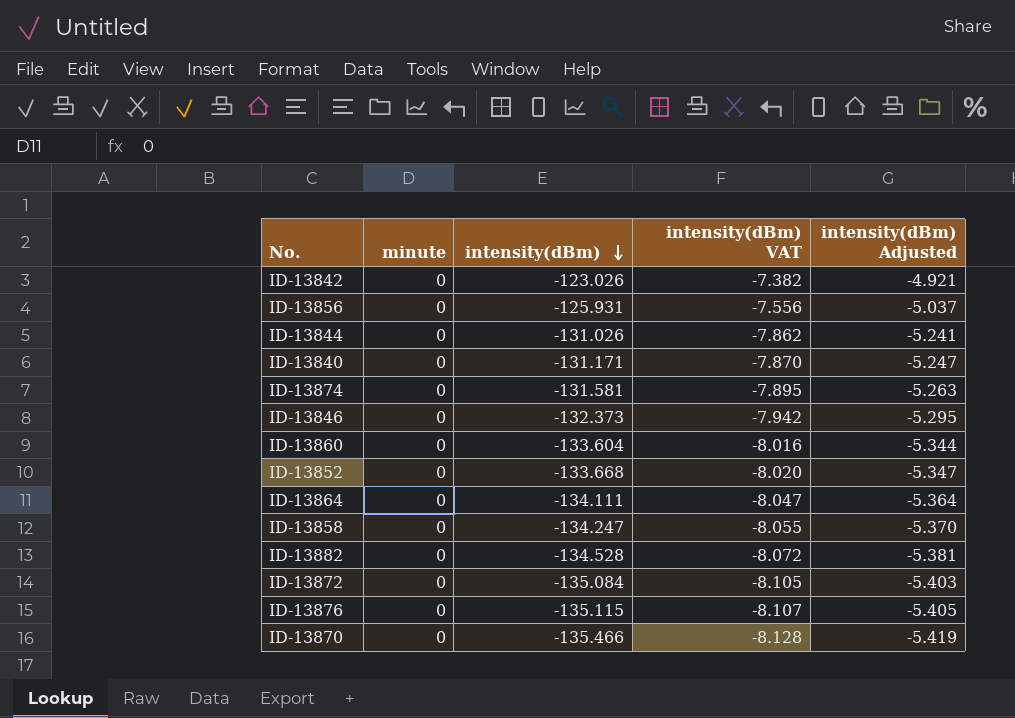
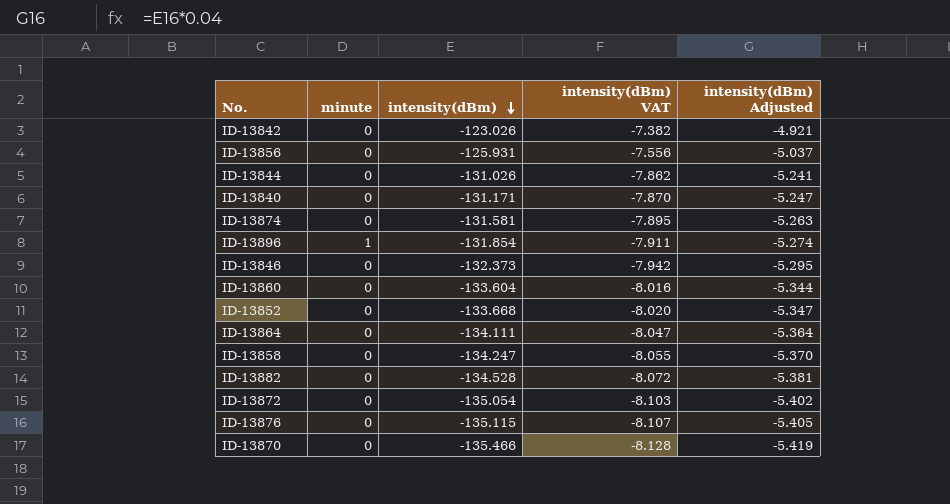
row ID-13896: none -> 1 | -131.854 | -7.911 | -5.274
ID-13872 | intensity(dBm): -135.084 -> -135.054
ID-13872 | intensity(dBm) VAT: -8.105 -> -8.103
ID-13872 | intensity(dBm) Adjusted: -5.403 -> -5.402

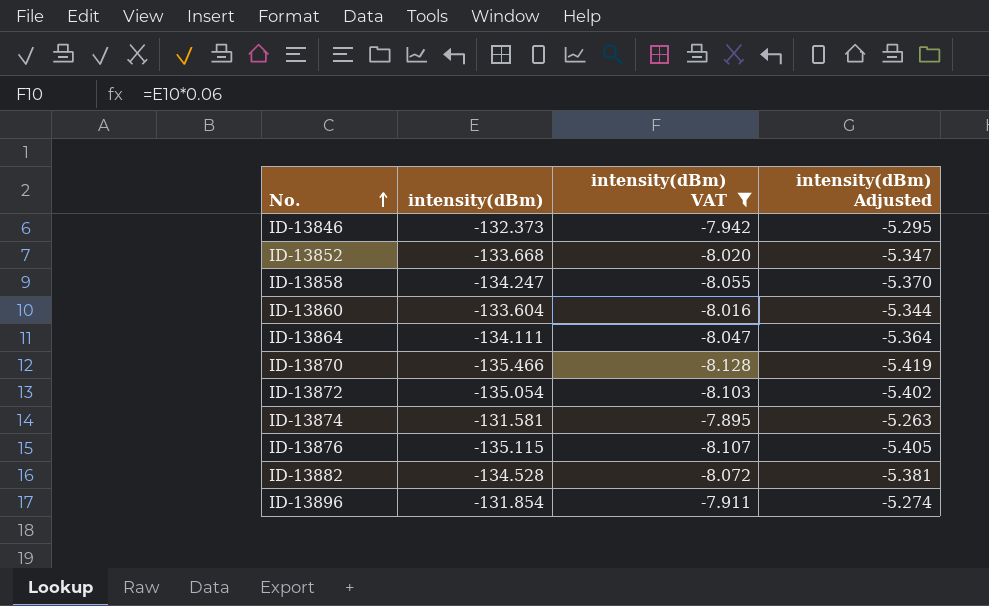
filter: none -> intensity(dBm) VAT <= -7.895
row order: intensity(dBm) descending -> No. ascending
column minute | position: 2 -> none

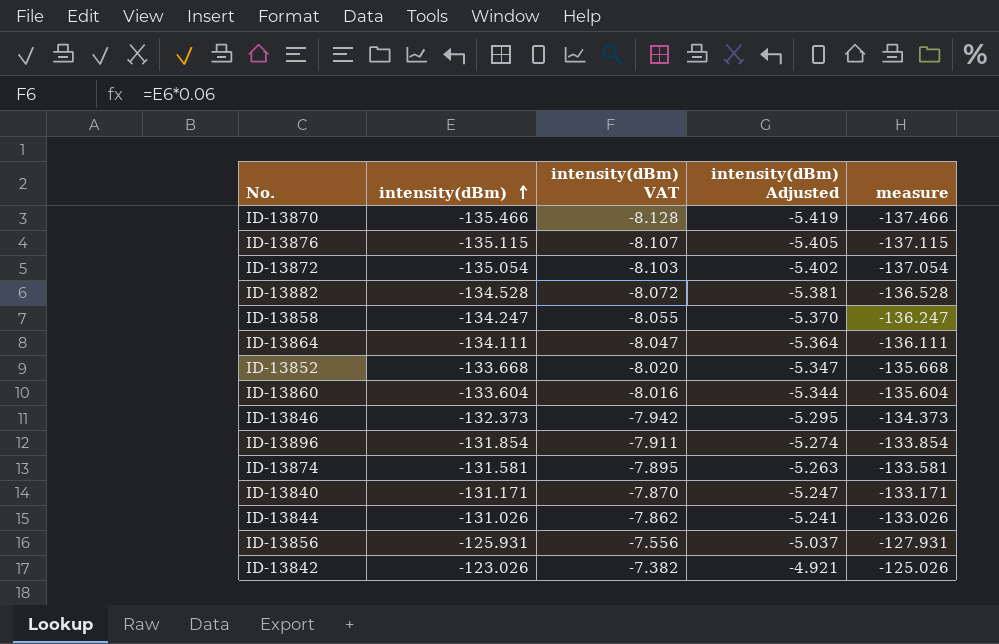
filter: intensity(dBm) VAT <= -7.895 -> none
row order: No. ascending -> intensity(dBm) ascending
column measure | formula: none -> [intensity(dBm)] - 2

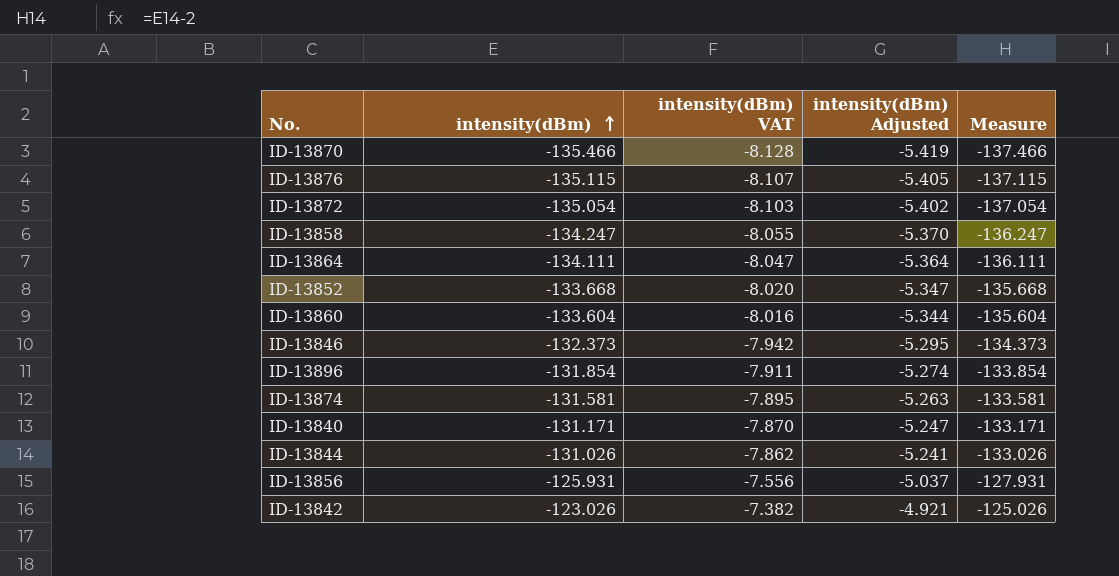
column name: measure -> Measure
row ID-13882: -134.528 | -8.072 | -5.381 | -136.528 -> none

